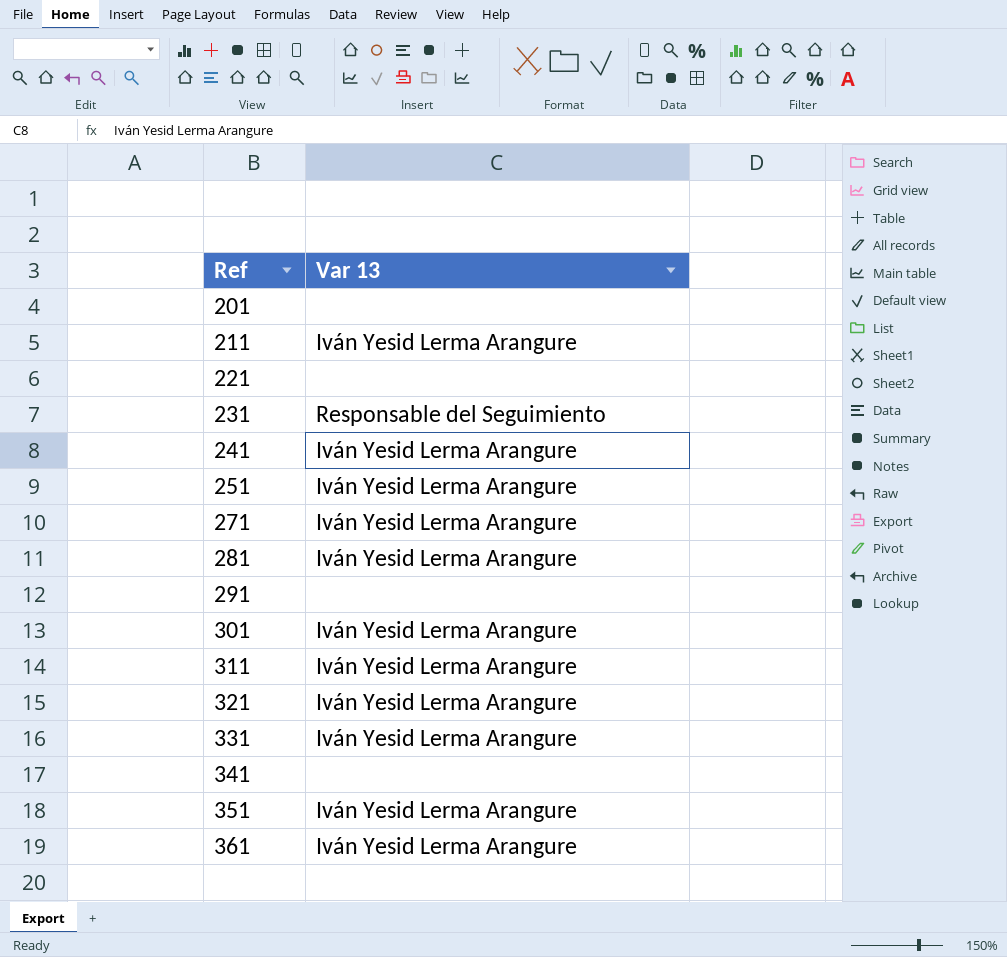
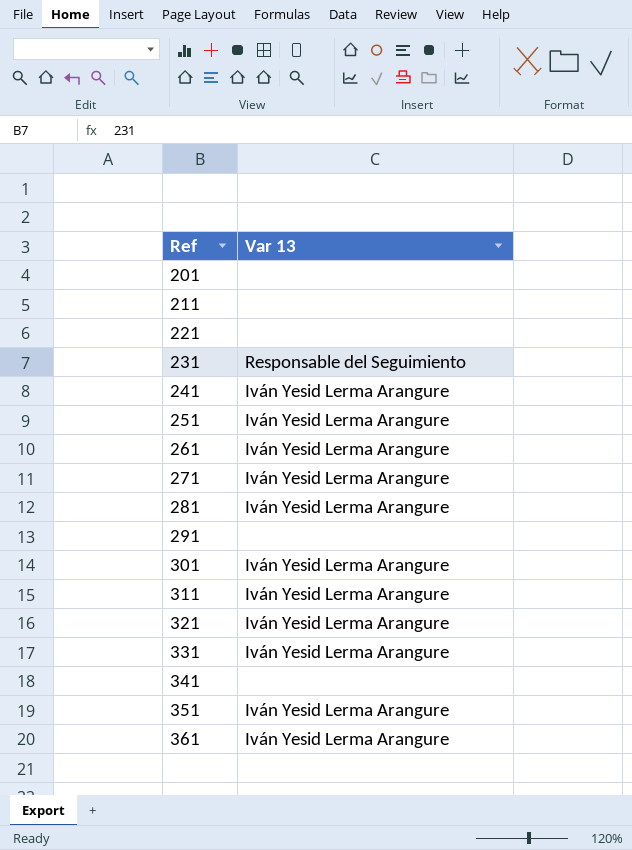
211 | Var 13: Iván Yesid Lerma Arangure -> none
row 261: none -> Iván Yesid Lerma Arangure

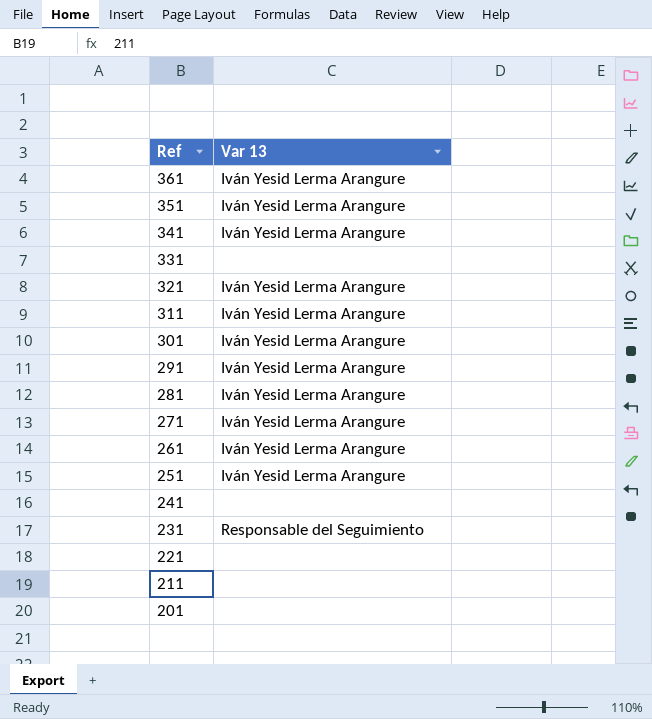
row order: Ref ascending -> Ref descending
341 | Var 13: none -> Iván Yesid Lerma Arangure
331 | Var 13: Iván Yesid Lerma Arangure -> none
291 | Var 13: none -> Iván Yesid Lerma Arangure
241 | Var 13: Iván Yesid Lerma Arangure -> none

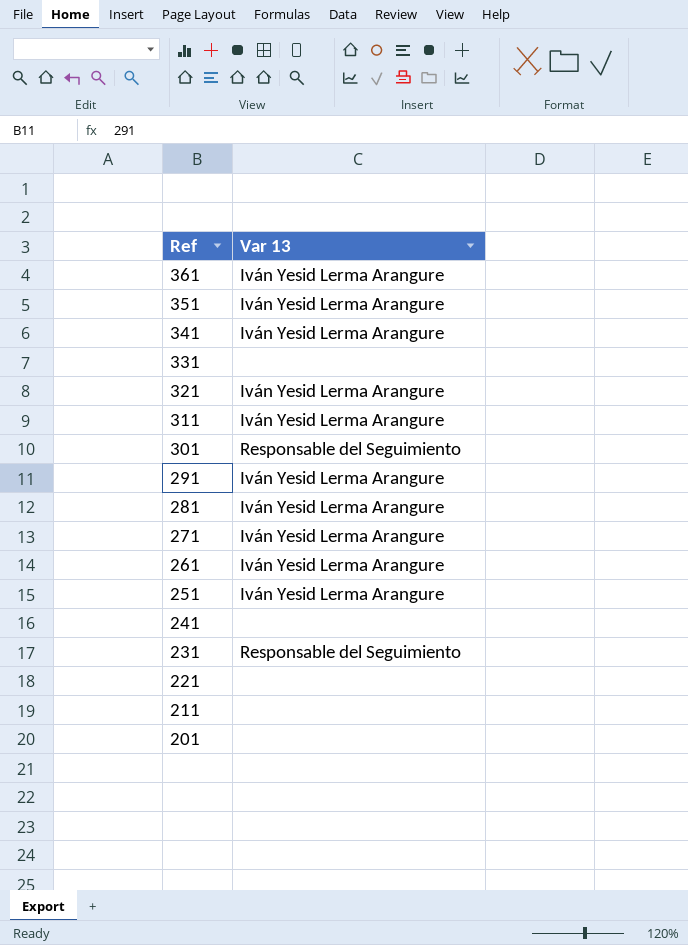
301 | Var 13: Iván Yesid Lerma Arangure -> Responsable del Seguimiento

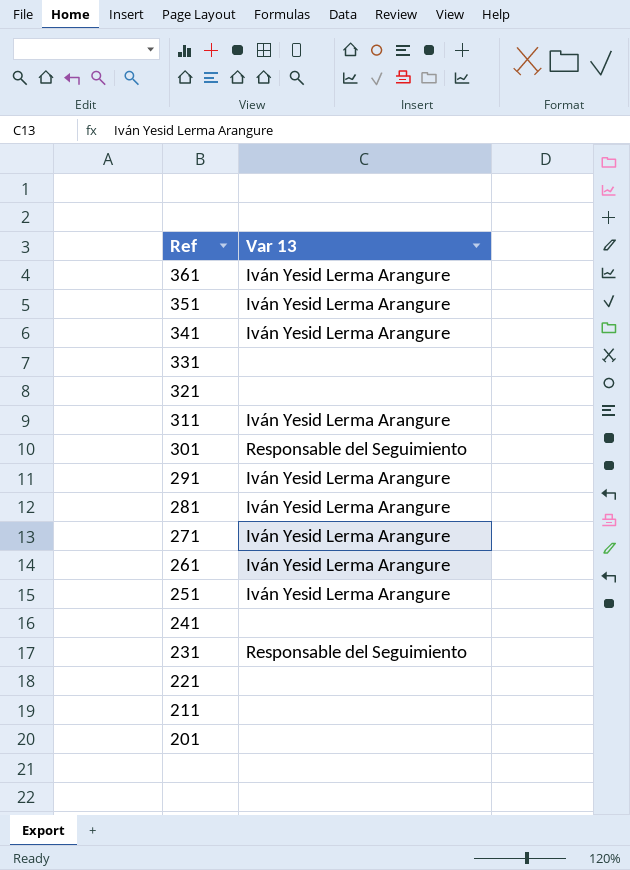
321 | Var 13: Iván Yesid Lerma Arangure -> none

